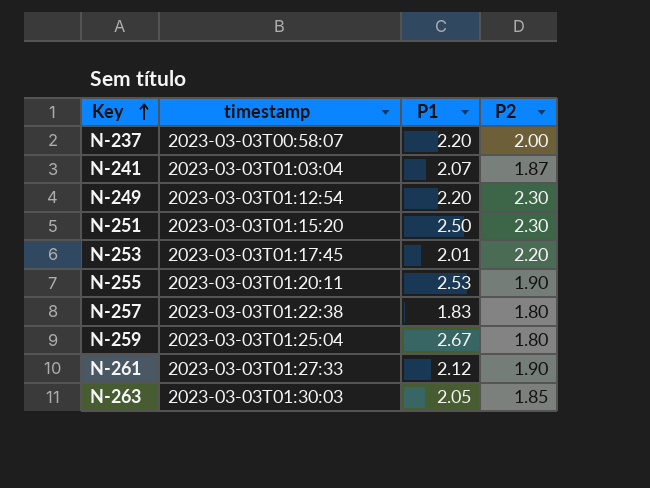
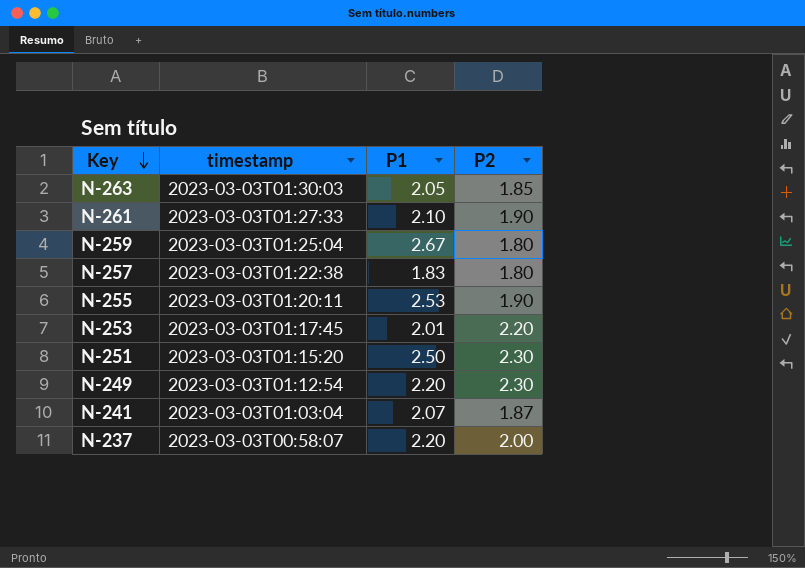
row order: Key ascending -> Key descending
N-261 | P1: 2.12 -> 2.10

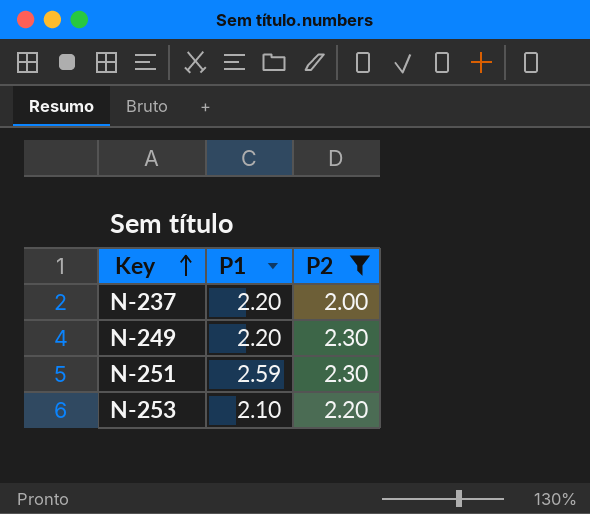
filter: none -> P2 >= 2.00
row order: Key descending -> Key ascending
column timestamp | position: 2 -> none
N-251 | P1: 2.50 -> 2.59
N-253 | P1: 2.01 -> 2.10

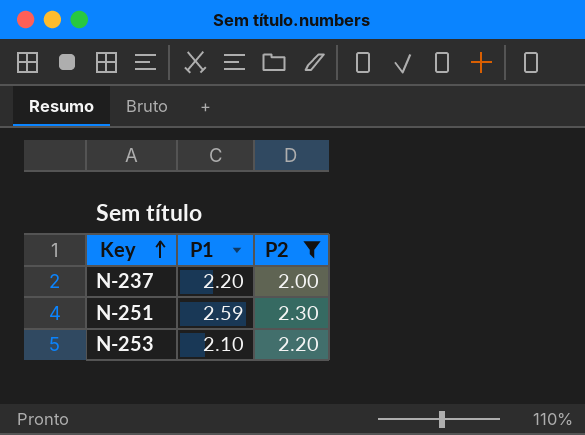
row N-249: 2.20 | 2.30 -> none

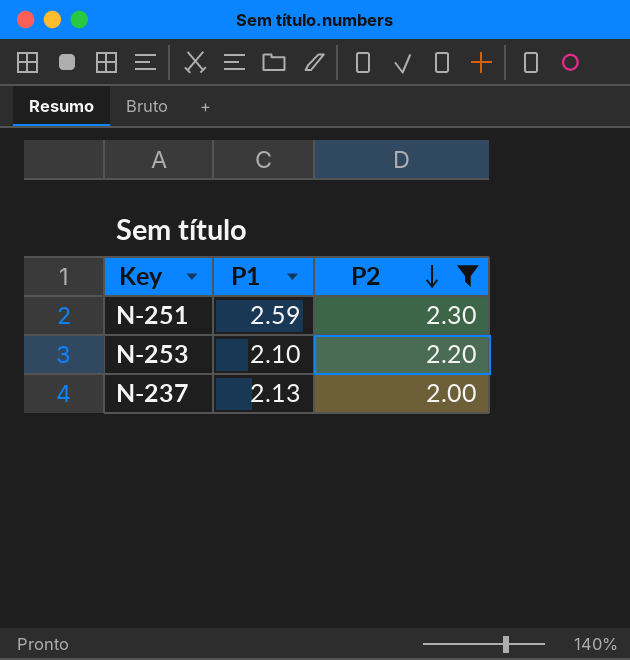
row order: Key ascending -> P2 descending
N-237 | P1: 2.20 -> 2.13

